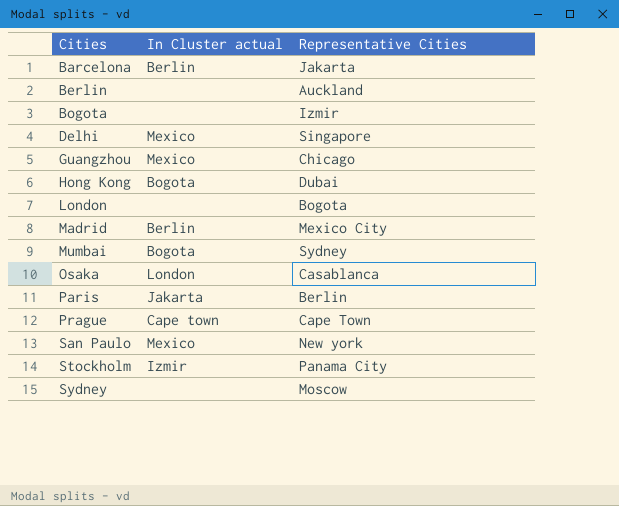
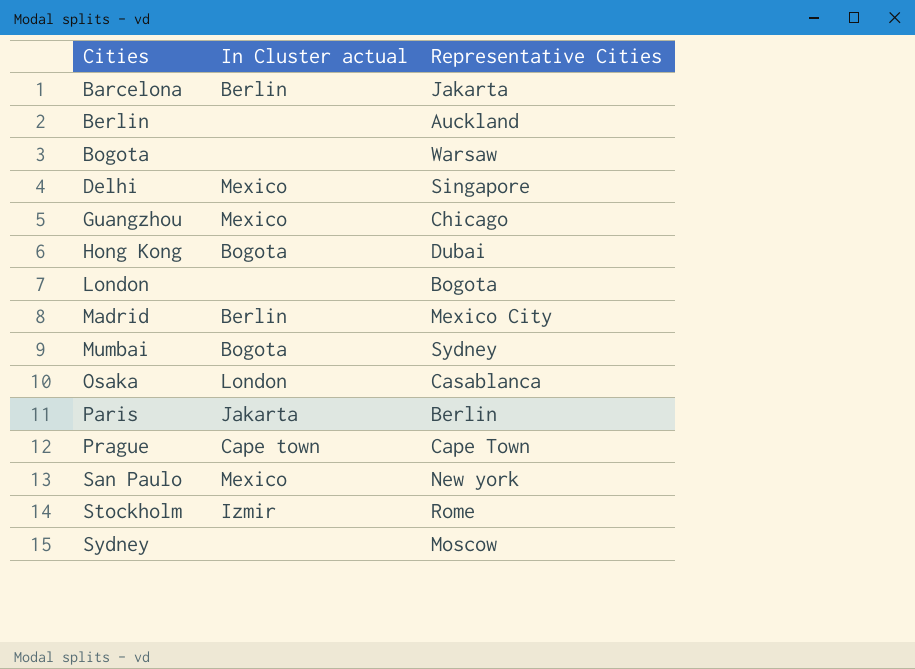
Bogota | Representative Cities: Izmir -> Warsaw
Stockholm | Representative Cities: Panama City -> Rome

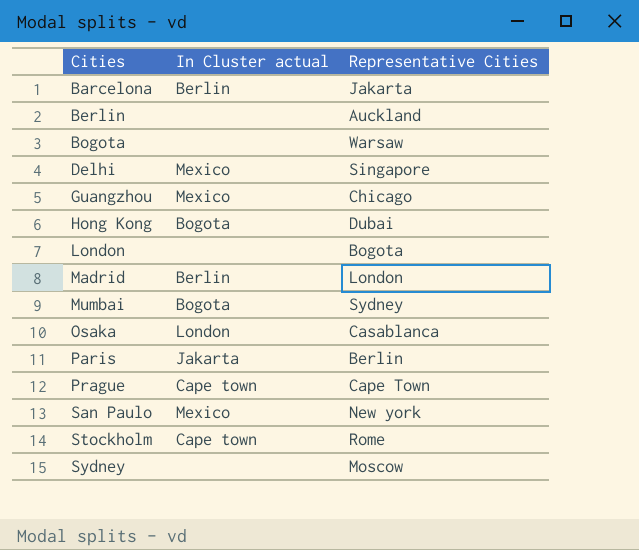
Madrid | Representative Cities: Mexico City -> London
Stockholm | In Cluster actual: Izmir -> Cape town

